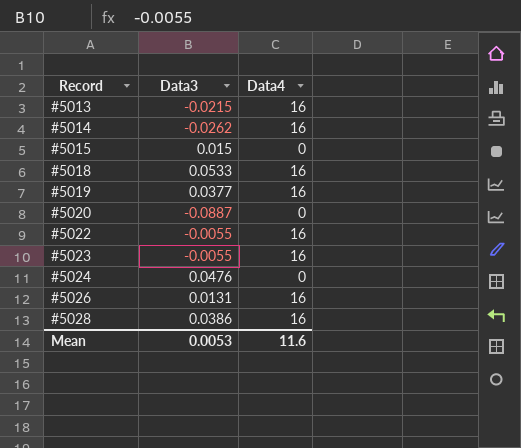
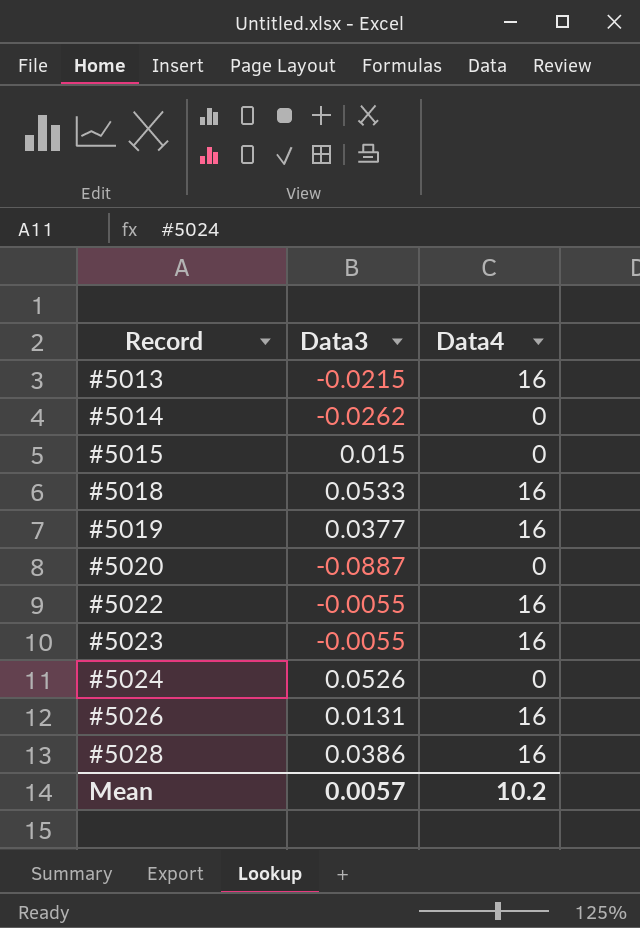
#5014 | Data4: 16 -> 0
#5024 | Data3: 0.0476 -> 0.0526
Mean | Data3: 0.0053 -> 0.0057
Mean | Data4: 11.6 -> 10.2

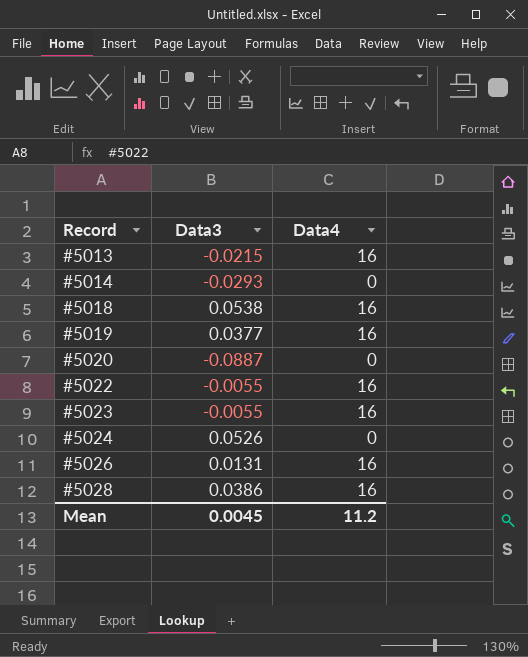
row #5015: 0.015 | 0 -> none
#5014 | Data3: -0.0262 -> -0.0293
#5018 | Data3: 0.0533 -> 0.0538
Mean | Data3: 0.0057 -> 0.0045
Mean | Data4: 10.2 -> 11.2

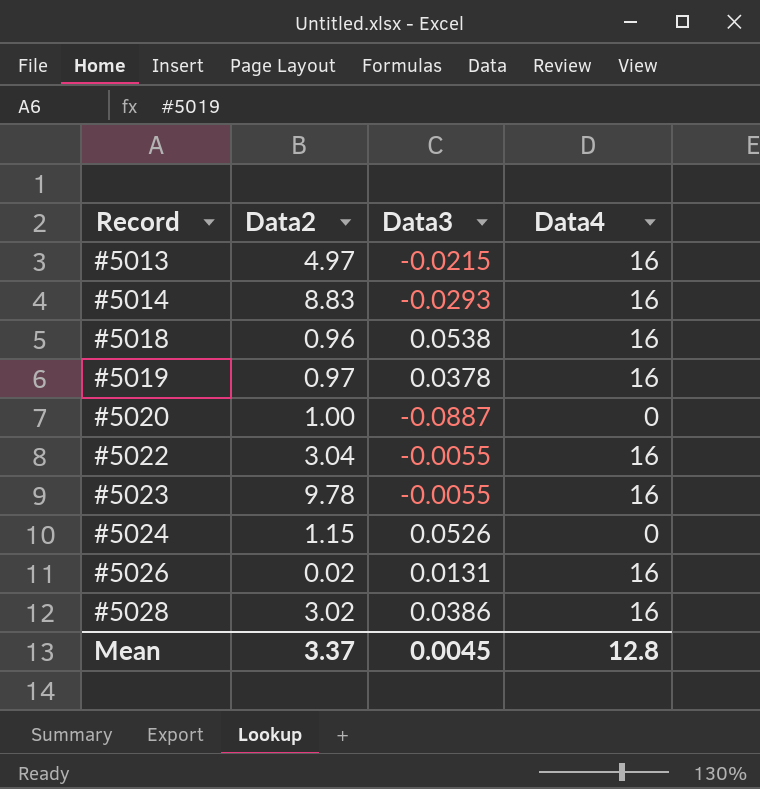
column Data2 | position: none -> 2
#5014 | Data4: 0 -> 16
#5019 | Data3: 0.0377 -> 0.0378
Mean | Data4: 11.2 -> 12.8

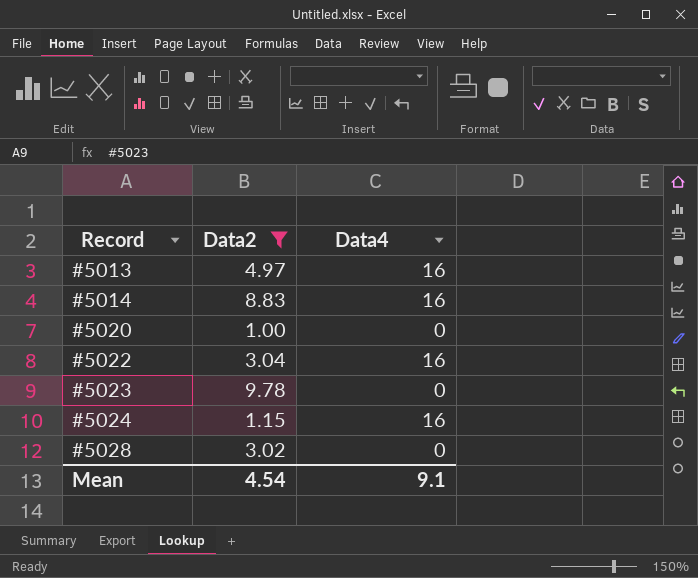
filter: none -> Data2 >= 1.00
column Data3 | position: 3 -> none
#5023 | Data4: 16 -> 0
#5024 | Data4: 0 -> 16
#5028 | Data4: 16 -> 0
Mean | Data2: 3.37 -> 4.54
Mean | Data4: 12.8 -> 9.1

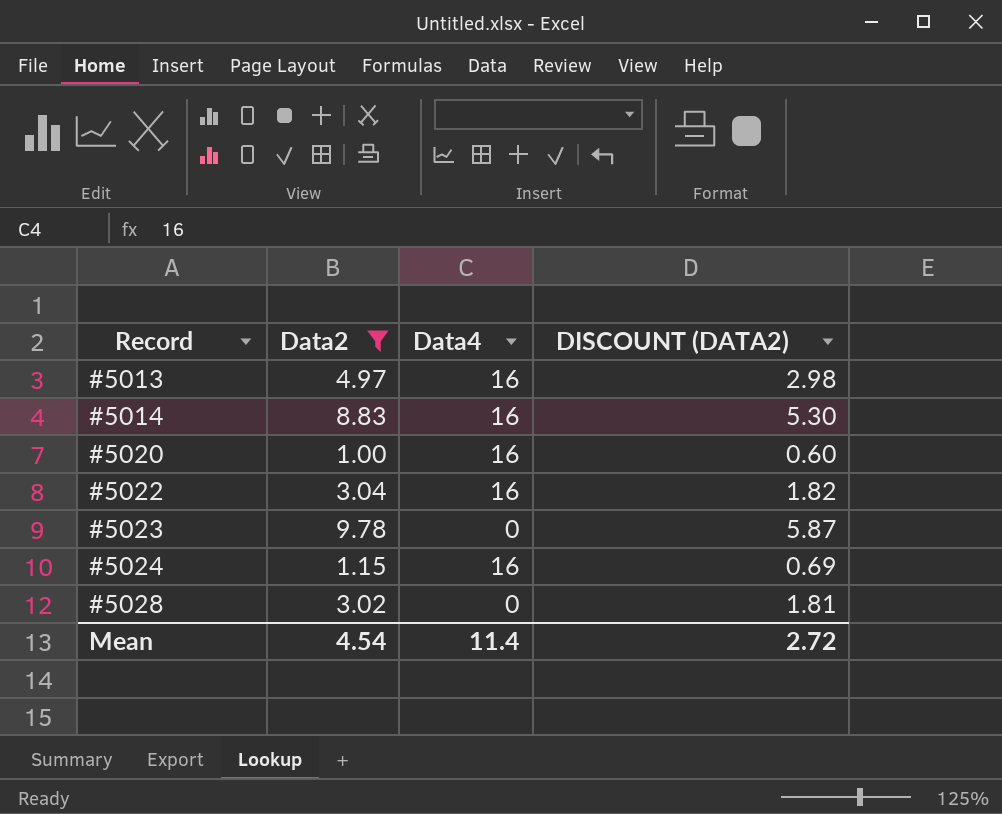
column DISCOUNT (DATA2) | formula: none -> [Data2] * 0.6
#5020 | Data4: 0 -> 16
Mean | Data4: 9.1 -> 11.4

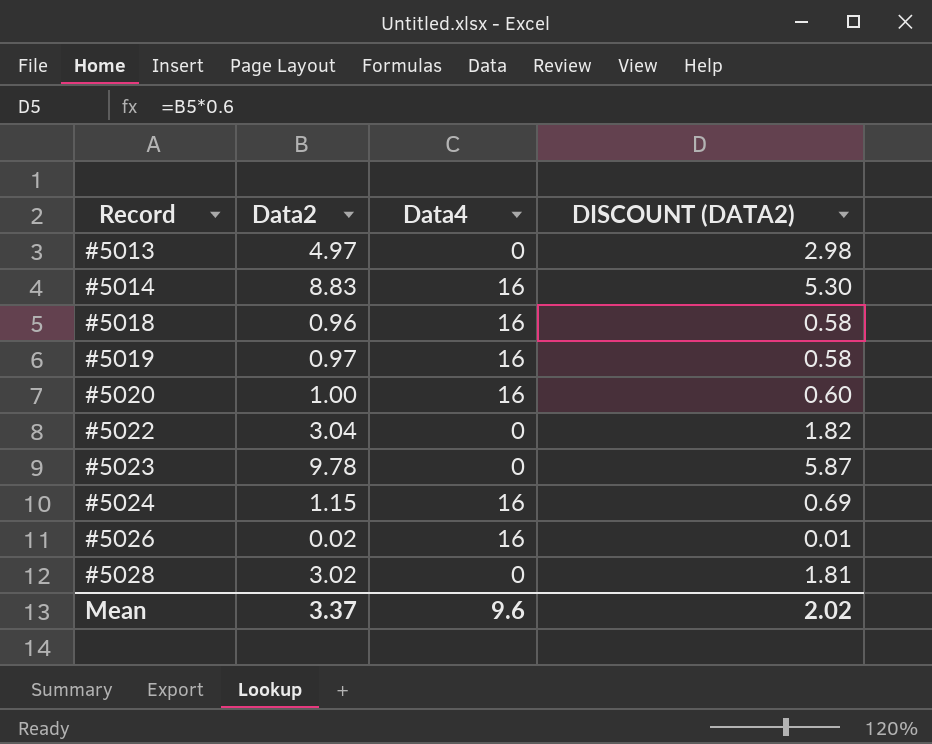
filter: Data2 >= 1.00 -> none
#5013 | Data4: 16 -> 0
#5022 | Data4: 16 -> 0
Mean | Data2: 4.54 -> 3.37
Mean | Data4: 11.4 -> 9.6
Mean | DISCOUNT (DATA2): 2.72 -> 2.02

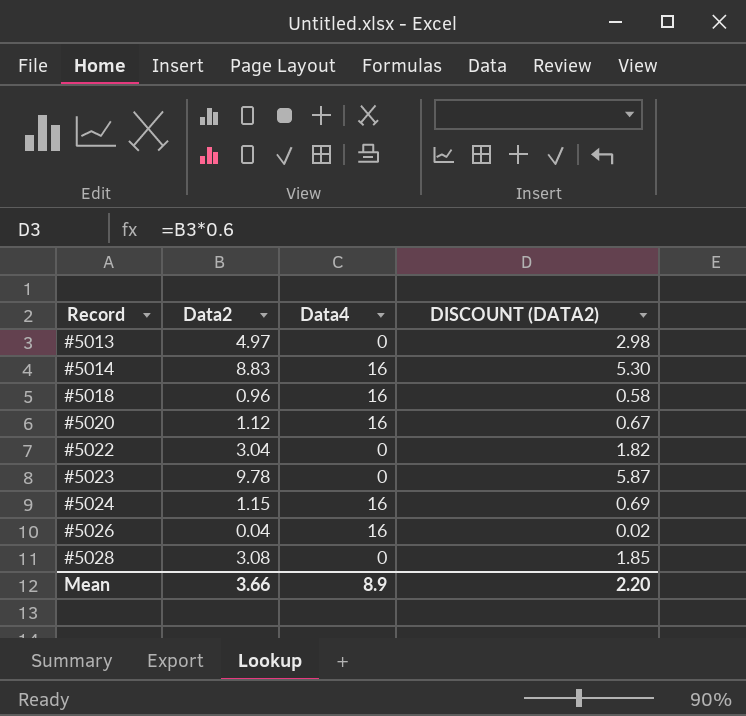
row #5019: 0.97 | 16 | 0.58 -> none
#5020 | Data2: 1.00 -> 1.12
#5020 | DISCOUNT (DATA2): 0.60 -> 0.67
#5026 | Data2: 0.02 -> 0.04
#5026 | DISCOUNT (DATA2): 0.01 -> 0.02
#5028 | Data2: 3.02 -> 3.08
#5028 | DISCOUNT (DATA2): 1.81 -> 1.85
Mean | Data2: 3.37 -> 3.66
Mean | Data4: 9.6 -> 8.9
Mean | DISCOUNT (DATA2): 2.02 -> 2.20

